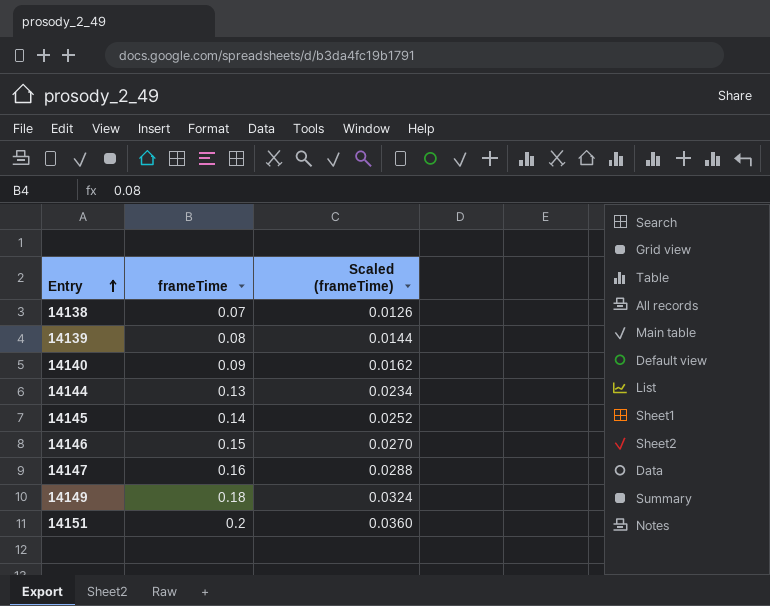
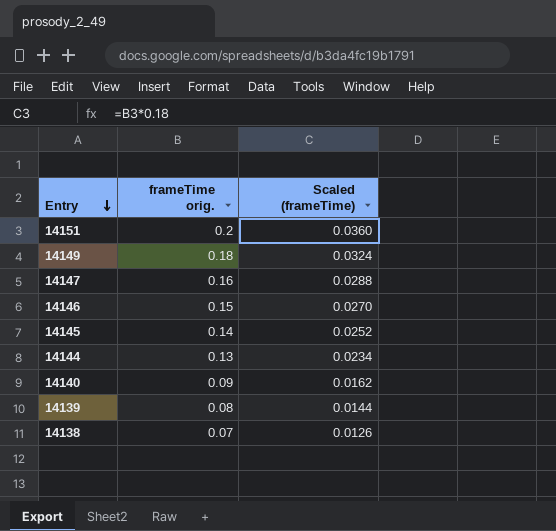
row order: Entry ascending -> Entry descending
column name: frameTime -> frameTime orig.

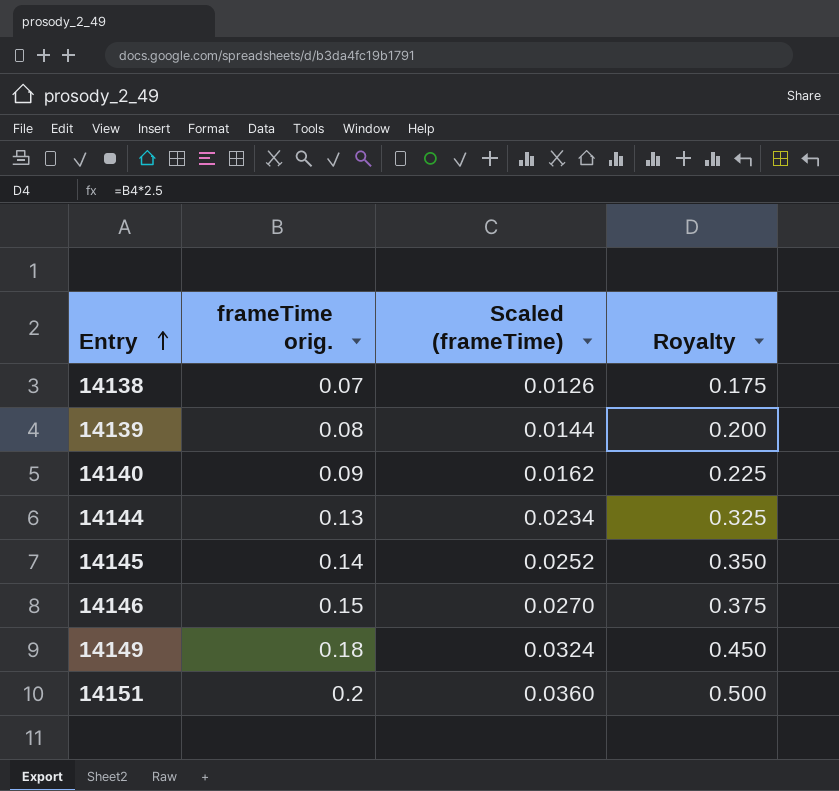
row order: Entry descending -> Entry ascending
column Royalty | formula: none -> [frameTime orig.] * 2.5
row 14147: 0.16 | 0.0288 -> none

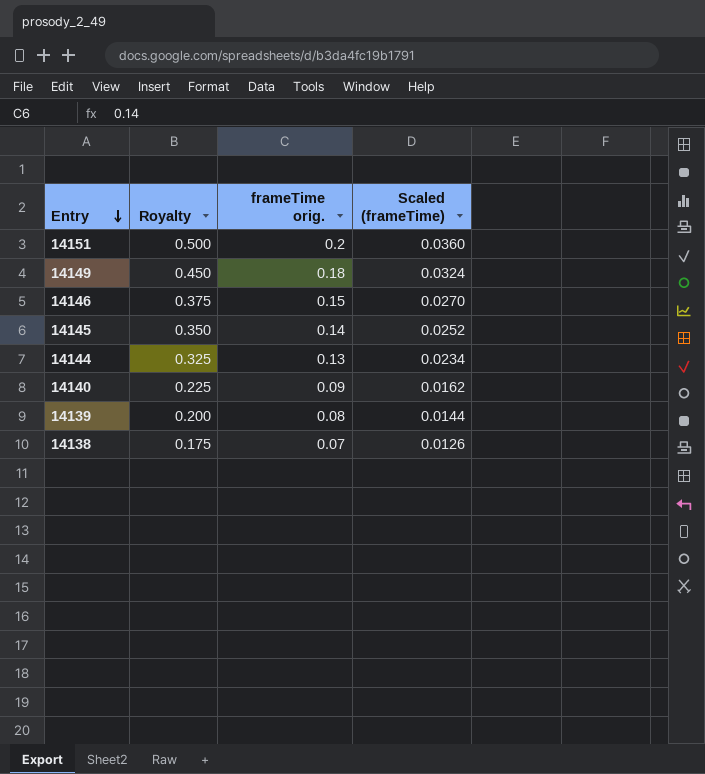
row order: Entry ascending -> Entry descending
column Royalty | position: 4 -> 2

